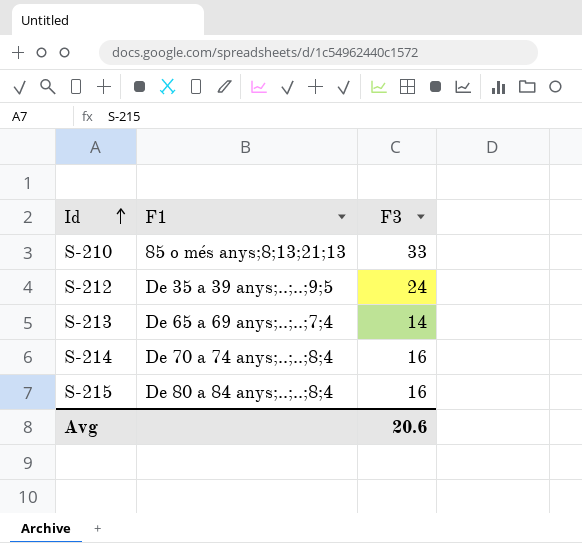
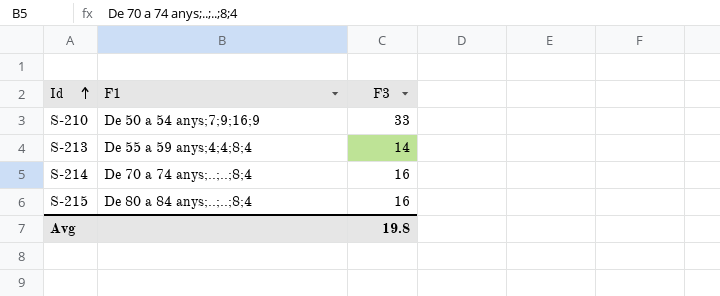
row S-212: De 35 a 39 anys;..;..;9;5 | 24 -> none
S-210 | F1: 85 o més anys;8;13;21;13 -> De 50 a 54 anys;7;9;16;9
S-213 | F1: De 65 a 69 anys;..;..;7;4 -> De 55 a 59 anys;4;4;8;4
Avg | F3: 20.6 -> 19.8

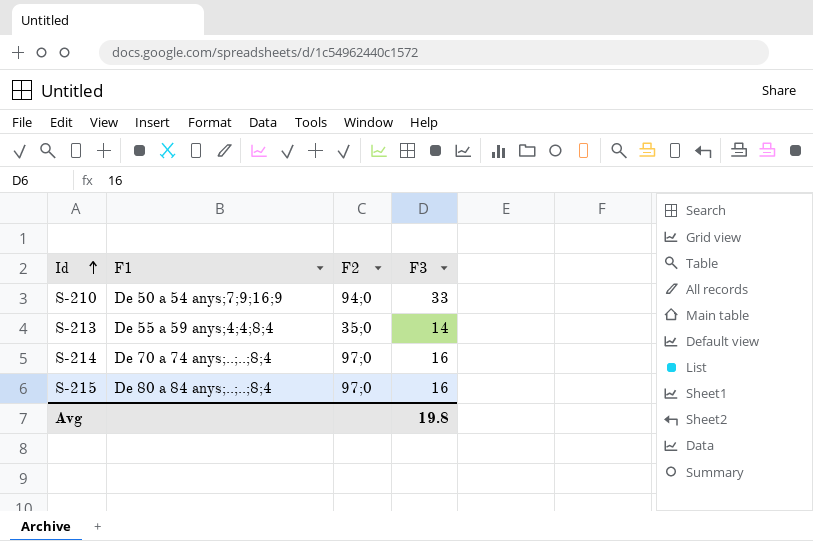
column F2 | position: none -> 3

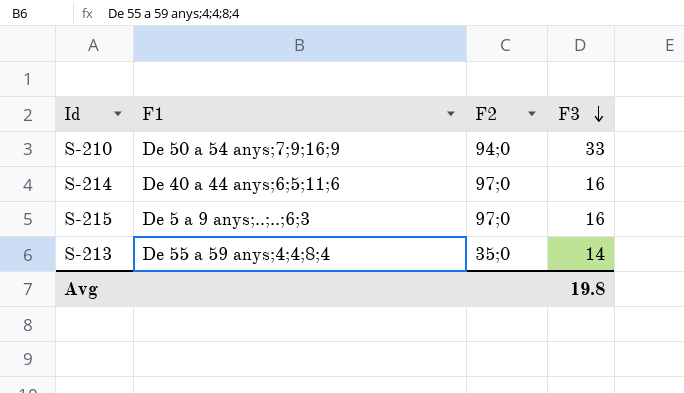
row order: Id ascending -> F3 descending
S-214 | F1: De 70 a 74 anys;..;..;8;4 -> De 40 a 44 anys;6;5;11;6
S-215 | F1: De 80 a 84 anys;..;..;8;4 -> De 5 a 9 anys;..;..;6;3

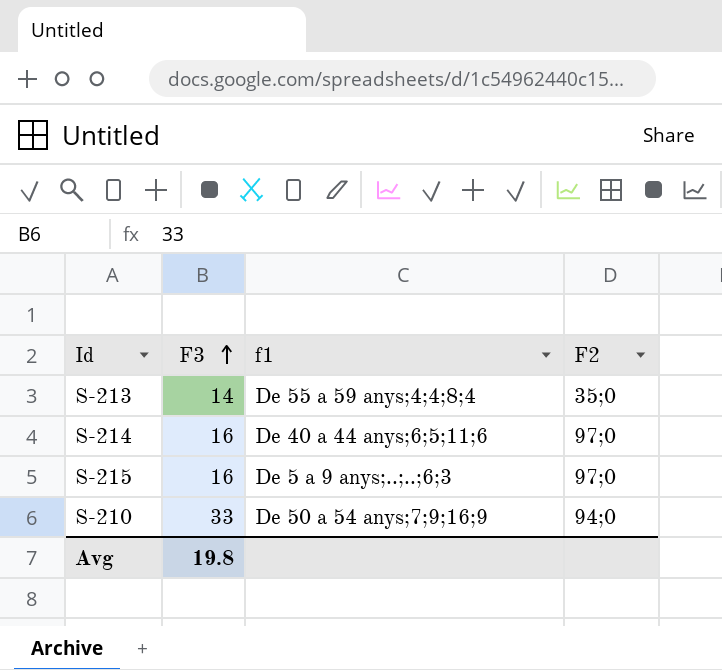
row order: F3 descending -> F3 ascending
column F3 | position: 4 -> 2
column name: F1 -> f1

